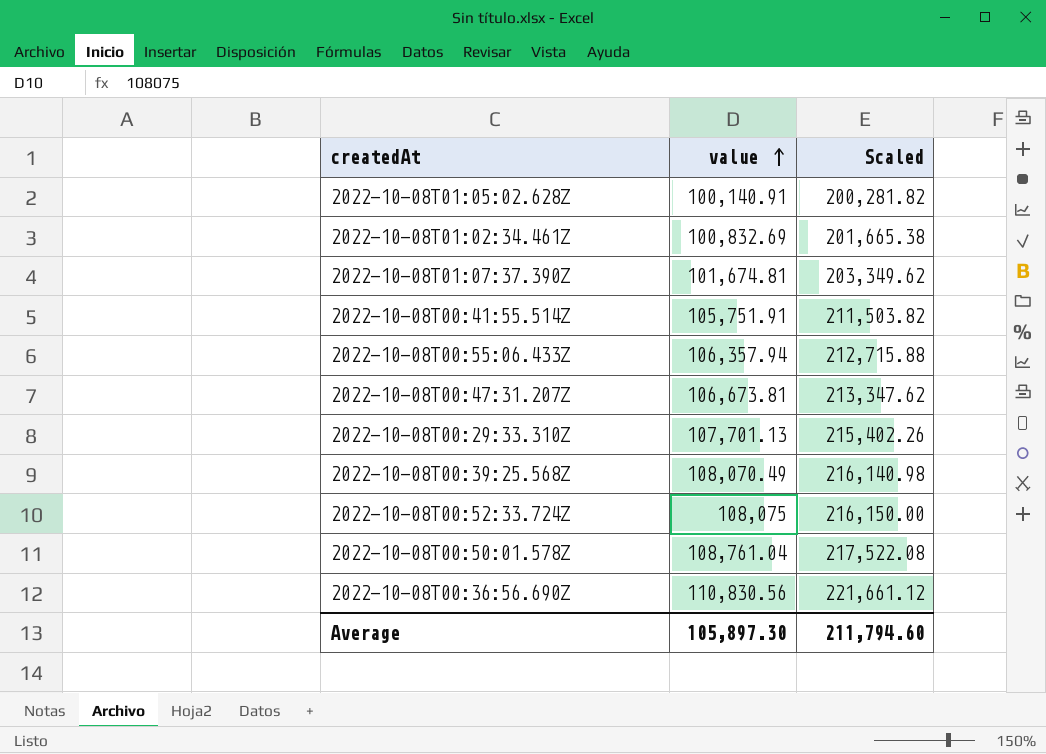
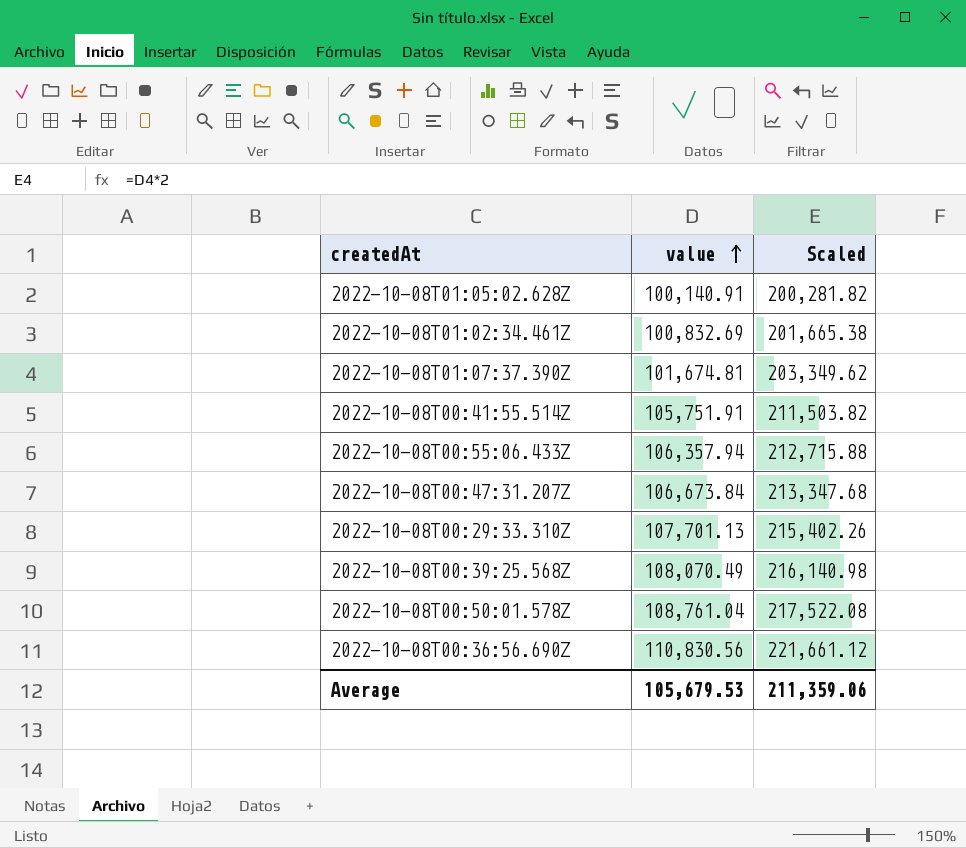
row 2022-10-08T00:52:33.724Z: 108,075 | 216,150.00 -> none
2022-10-08T00:47:31.207Z | value: 106,673.81 -> 106,673.84
2022-10-08T00:47:31.207Z | Scaled: 213,347.62 -> 213,347.68
Average | value: 105,897.30 -> 105,679.53
Average | Scaled: 211,794.60 -> 211,359.06

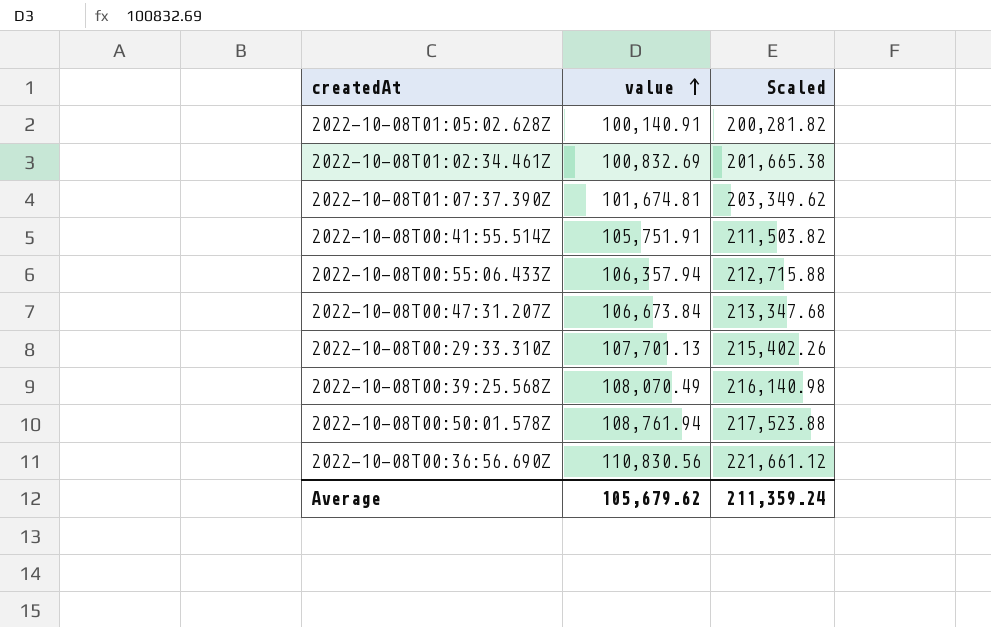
2022-10-08T00:50:01.578Z | value: 108,761.04 -> 108,761.94
2022-10-08T00:50:01.578Z | Scaled: 217,522.08 -> 217,523.88
Average | value: 105,679.53 -> 105,679.62
Average | Scaled: 211,359.06 -> 211,359.24

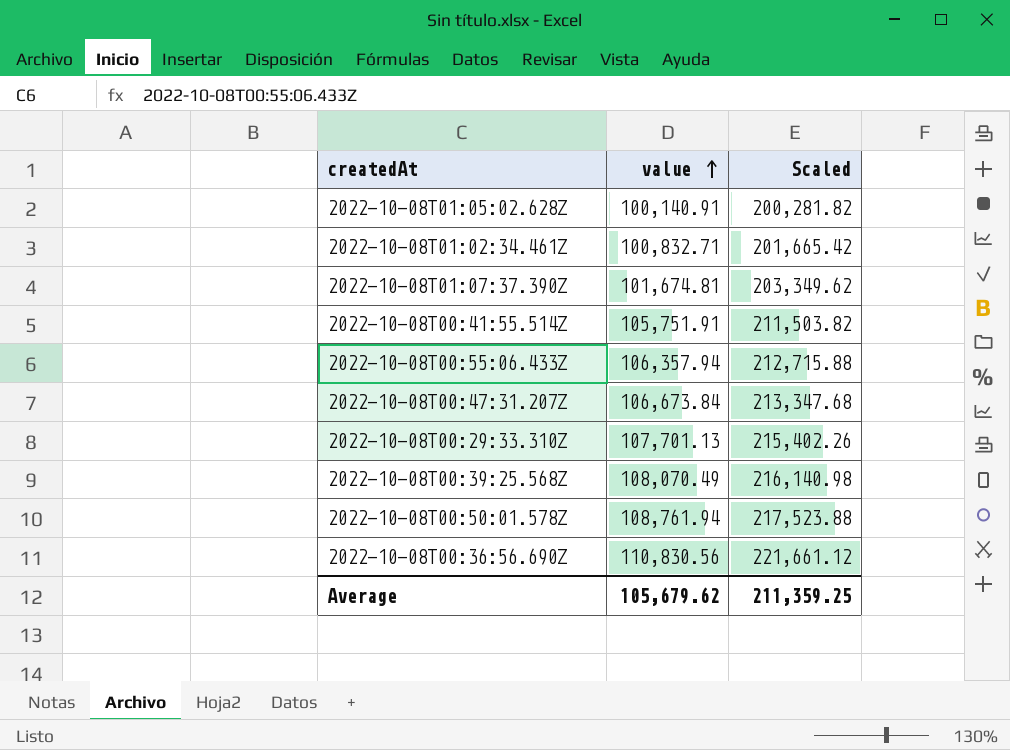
2022-10-08T01:02:34.461Z | value: 100,832.69 -> 100,832.71
2022-10-08T01:02:34.461Z | Scaled: 201,665.38 -> 201,665.42
Average | Scaled: 211,359.24 -> 211,359.25

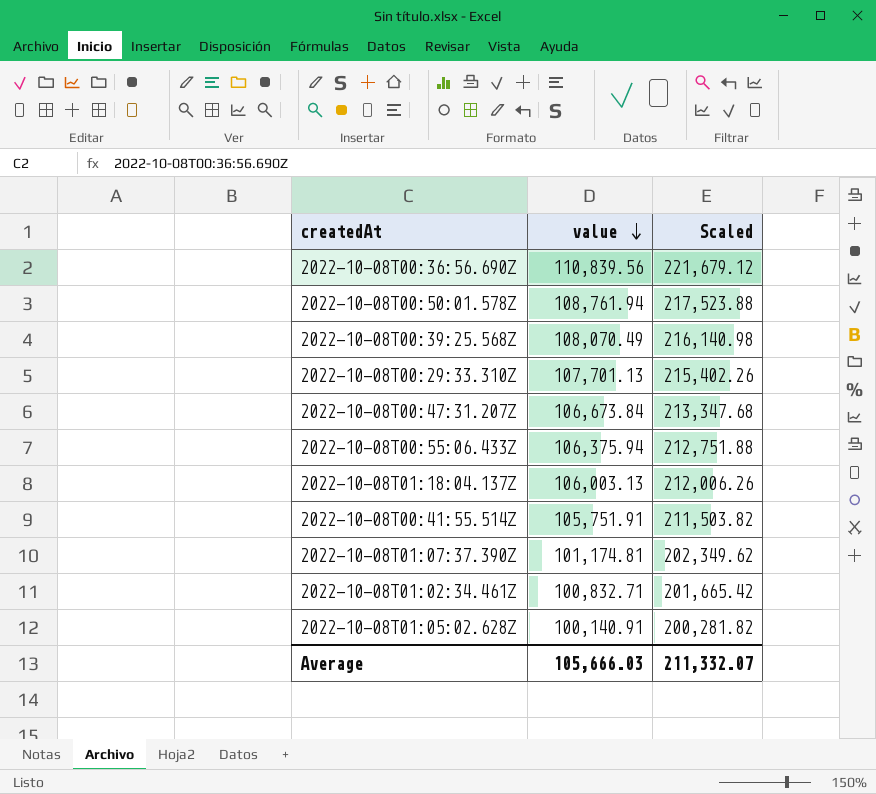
row order: value ascending -> value descending
2022-10-08T00:36:56.690Z | value: 110,830.56 -> 110,839.56
2022-10-08T00:36:56.690Z | Scaled: 221,661.12 -> 221,679.12
2022-10-08T00:55:06.433Z | value: 106,357.94 -> 106,375.94
2022-10-08T00:55:06.433Z | Scaled: 212,715.88 -> 212,751.88
row 2022-10-08T01:18:04.137Z: none -> 106,003.13 | 212,006.26
2022-10-08T01:07:37.390Z | value: 101,674.81 -> 101,174.81
2022-10-08T01:07:37.390Z | Scaled: 203,349.62 -> 202,349.62
Average | value: 105,679.62 -> 105,666.03
Average | Scaled: 211,359.25 -> 211,332.07

